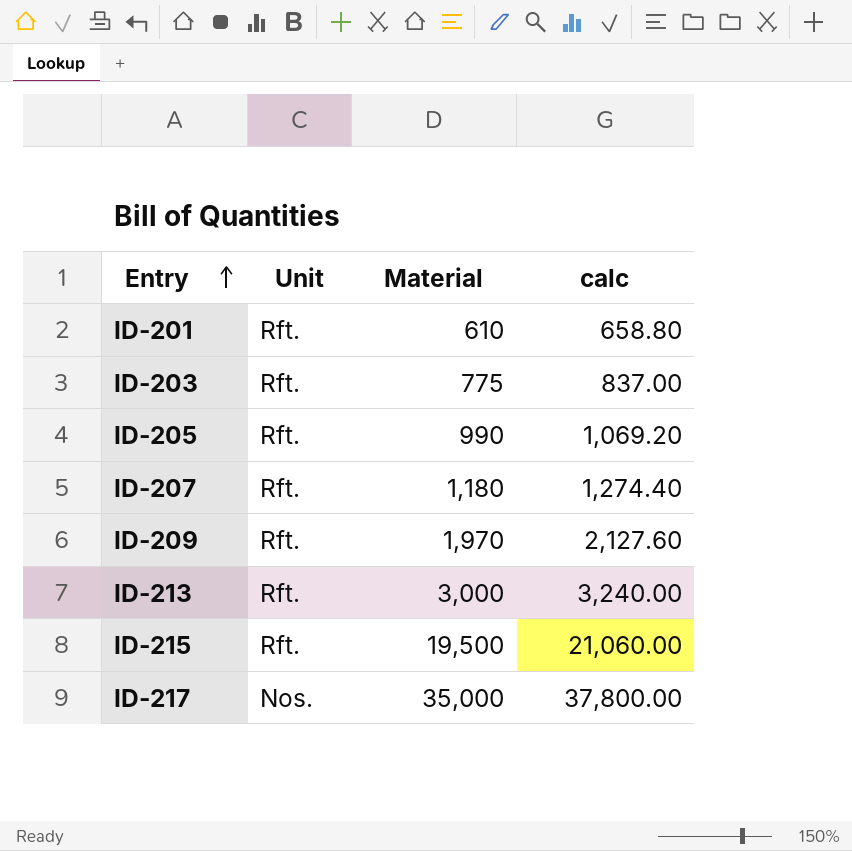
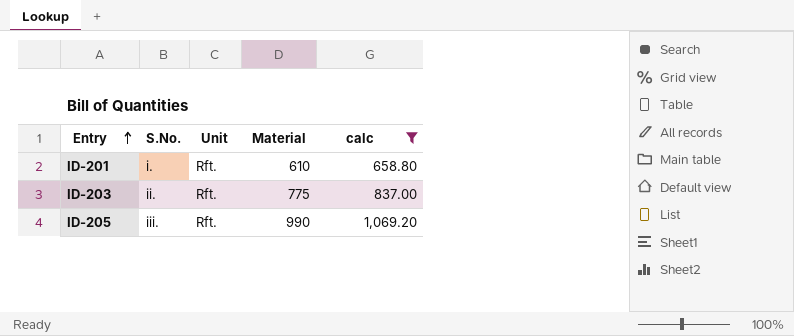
filter: none -> calc <= 1,069.20
column S.No. | position: none -> 2

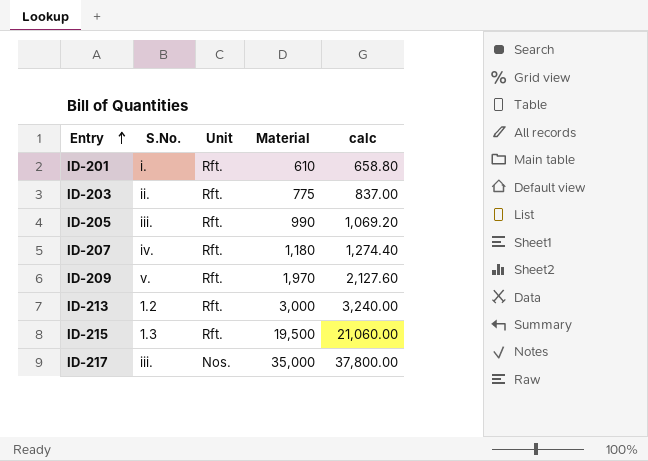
filter: calc <= 1,069.20 -> none

